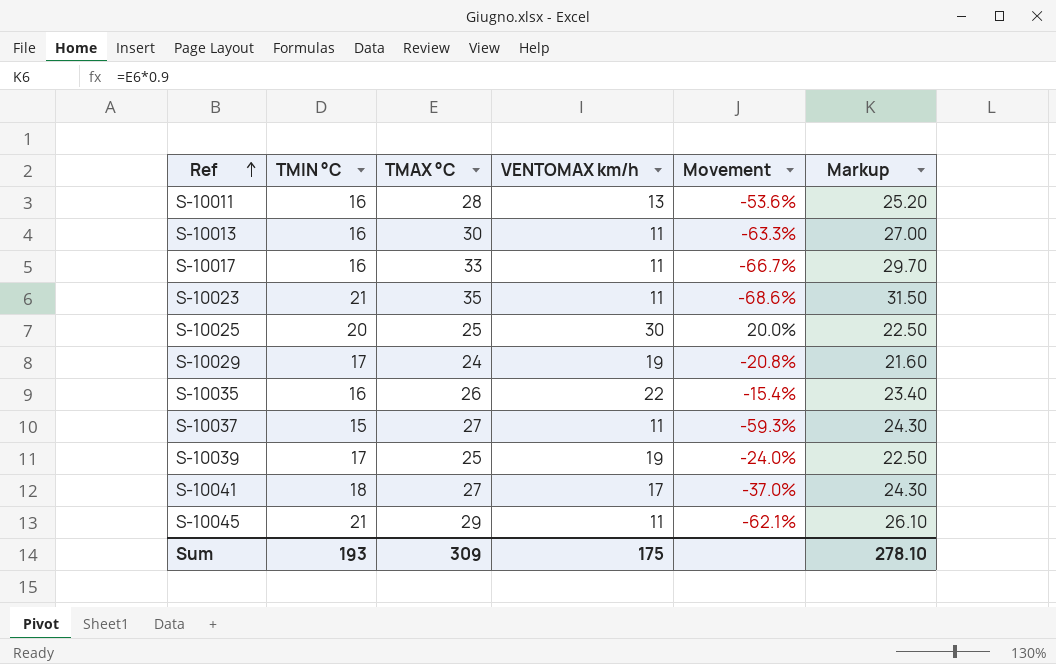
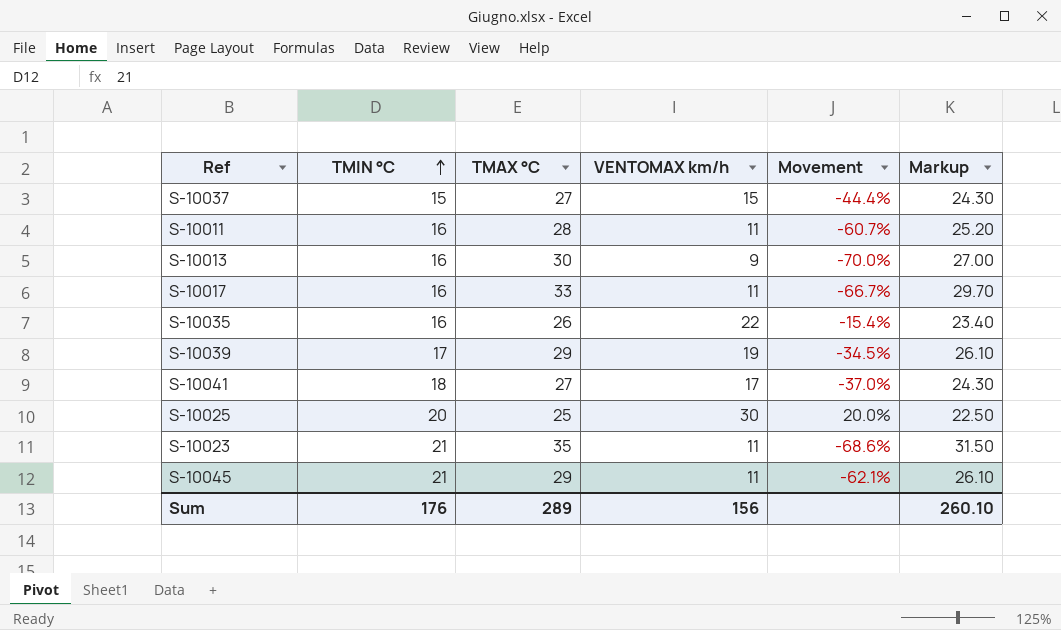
row order: Ref ascending -> TMIN °C ascending
row S-10029: 17 | 24 | 19 | -20.8% | 21.60 -> none
S-10037 | VENTOMAX km/h: 11 -> 15
S-10037 | Movement: -59.3% -> -44.4%
S-10011 | VENTOMAX km/h: 13 -> 11
S-10011 | Movement: -53.6% -> -60.7%
S-10013 | VENTOMAX km/h: 11 -> 9
S-10013 | Movement: -63.3% -> -70.0%
S-10039 | TMAX °C: 25 -> 29
S-10039 | Movement: -24.0% -> -34.5%
S-10039 | Markup: 22.50 -> 26.10
Sum | TMIN °C: 193 -> 176
Sum | TMAX °C: 309 -> 289
Sum | VENTOMAX km/h: 175 -> 156
Sum | Markup: 278.10 -> 260.10

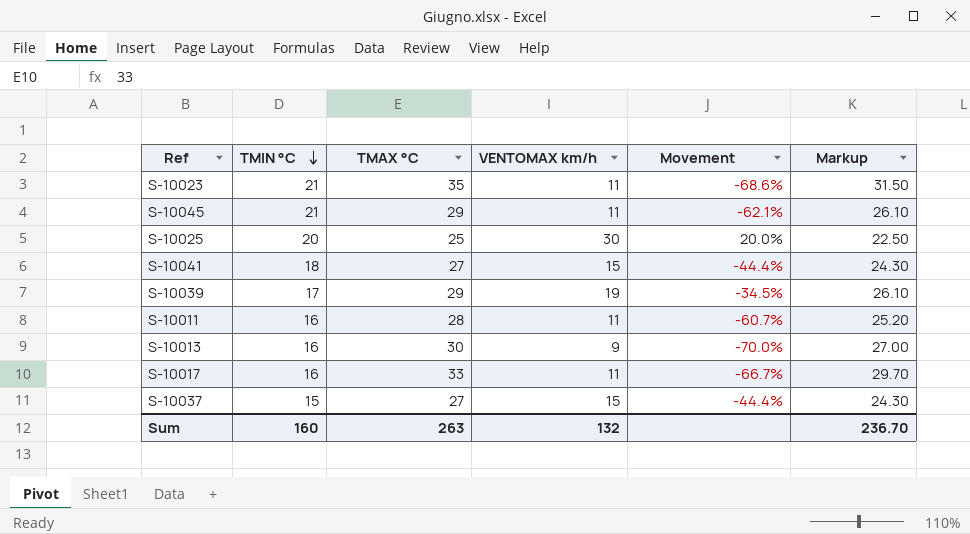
row order: TMIN °C ascending -> TMIN °C descending
row S-10035: 16 | 26 | 22 | -15.4% | 23.40 -> none
S-10041 | VENTOMAX km/h: 17 -> 15
S-10041 | Movement: -37.0% -> -44.4%
Sum | TMIN °C: 176 -> 160
Sum | TMAX °C: 289 -> 263
Sum | VENTOMAX km/h: 156 -> 132
Sum | Markup: 260.10 -> 236.70

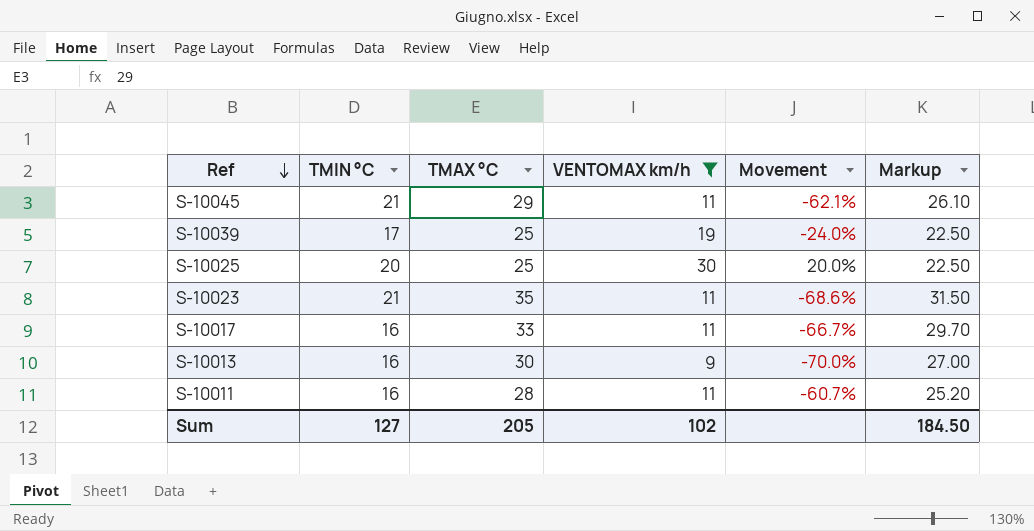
filter: none -> VENTOMAX km/h != 15
row order: TMIN °C descending -> Ref descending
S-10039 | TMAX °C: 29 -> 25
S-10039 | Movement: -34.5% -> -24.0%
S-10039 | Markup: 26.10 -> 22.50
Sum | TMIN °C: 160 -> 127
Sum | TMAX °C: 263 -> 205
Sum | VENTOMAX km/h: 132 -> 102
Sum | Markup: 236.70 -> 184.50

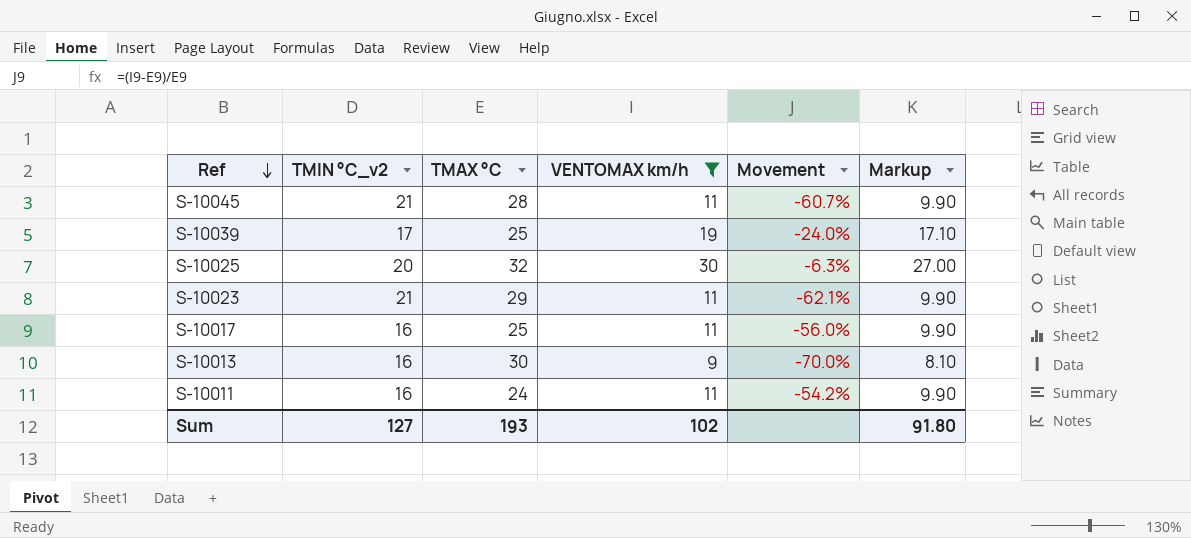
column name: TMIN °C -> TMIN °C_v2
column Markup | formula: [TMAX °C] * 0.9 -> [VENTOMAX km/h] * 0.9
S-10045 | TMAX °C: 29 -> 28
S-10045 | Movement: -62.1% -> -60.7%
S-10025 | TMAX °C: 25 -> 32
S-10025 | Movement: 20.0% -> -6.3%
S-10023 | TMAX °C: 35 -> 29
S-10023 | Movement: -68.6% -> -62.1%
S-10017 | TMAX °C: 33 -> 25
S-10017 | Movement: -66.7% -> -56.0%
S-10011 | TMAX °C: 28 -> 24
S-10011 | Movement: -60.7% -> -54.2%
Sum | TMAX °C: 205 -> 193
Sum | Markup: 184.50 -> 91.80

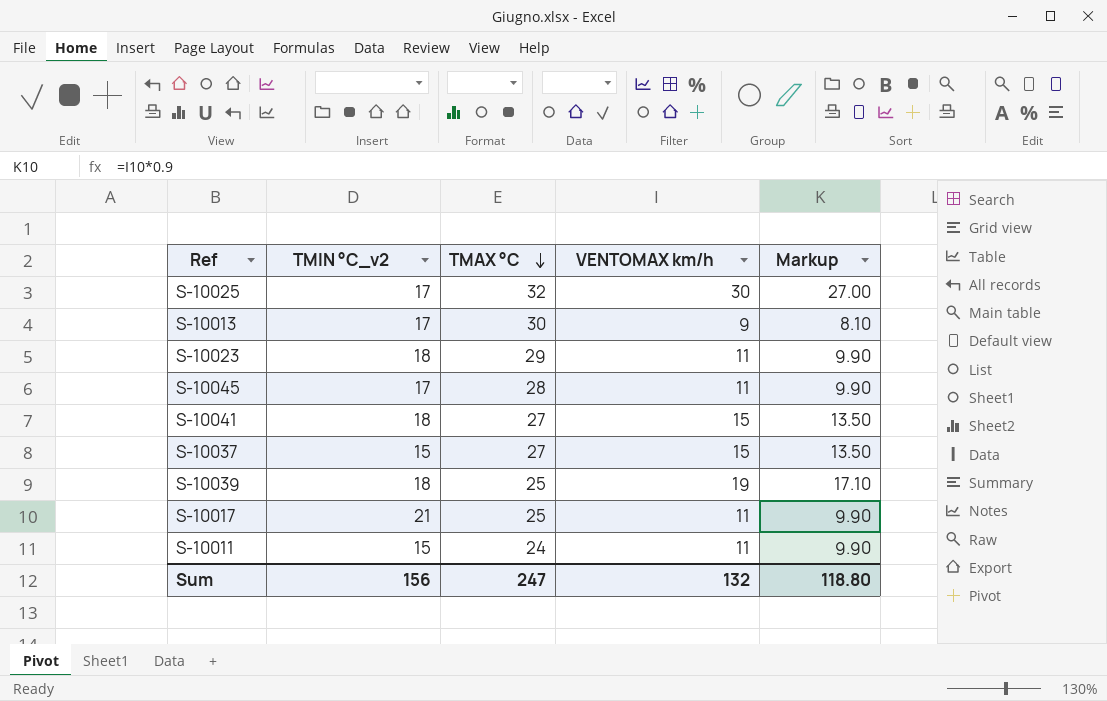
filter: VENTOMAX km/h != 15 -> none
row order: Ref descending -> TMAX °C descending
column Movement | formula: ([VENTOMAX km/h] - [TMAX °C]) / [TMAX °C] -> none
S-10025 | TMIN °C_v2: 20 -> 17
S-10013 | TMIN °C_v2: 16 -> 17
S-10023 | TMIN °C_v2: 21 -> 18
S-10045 | TMIN °C_v2: 21 -> 17
S-10039 | TMIN °C_v2: 17 -> 18
S-10017 | TMIN °C_v2: 16 -> 21
S-10011 | TMIN °C_v2: 16 -> 15
Sum | TMIN °C_v2: 127 -> 156
Sum | TMAX °C: 193 -> 247
Sum | VENTOMAX km/h: 102 -> 132
Sum | Markup: 91.80 -> 118.80

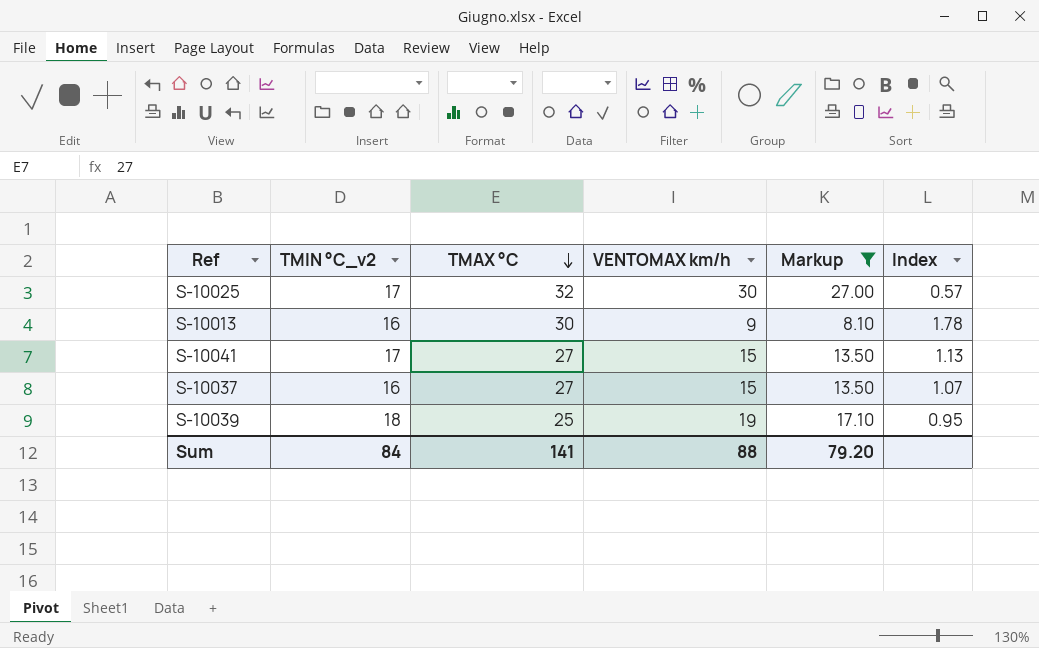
filter: none -> Markup != 9.90
column Index | formula: none -> [TMIN °C_v2] / [VENTOMAX km/h]
S-10013 | TMIN °C_v2: 17 -> 16
S-10041 | TMIN °C_v2: 18 -> 17
S-10037 | TMIN °C_v2: 15 -> 16
Sum | TMIN °C_v2: 156 -> 84
Sum | TMAX °C: 247 -> 141
Sum | VENTOMAX km/h: 132 -> 88
Sum | Markup: 118.80 -> 79.20

